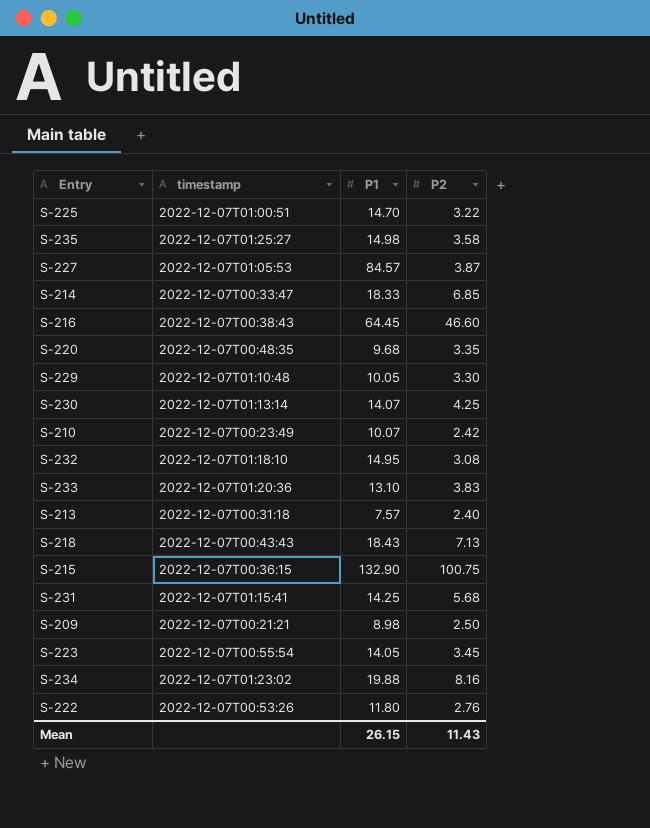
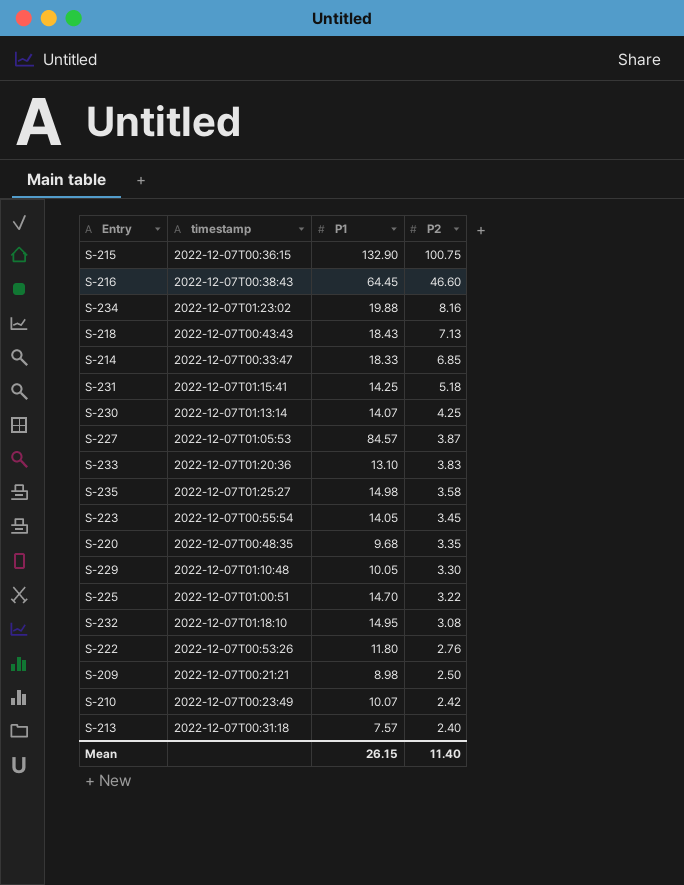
row order: none -> P2 descending
S-231 | P2: 5.68 -> 5.18
Mean | P2: 11.43 -> 11.40

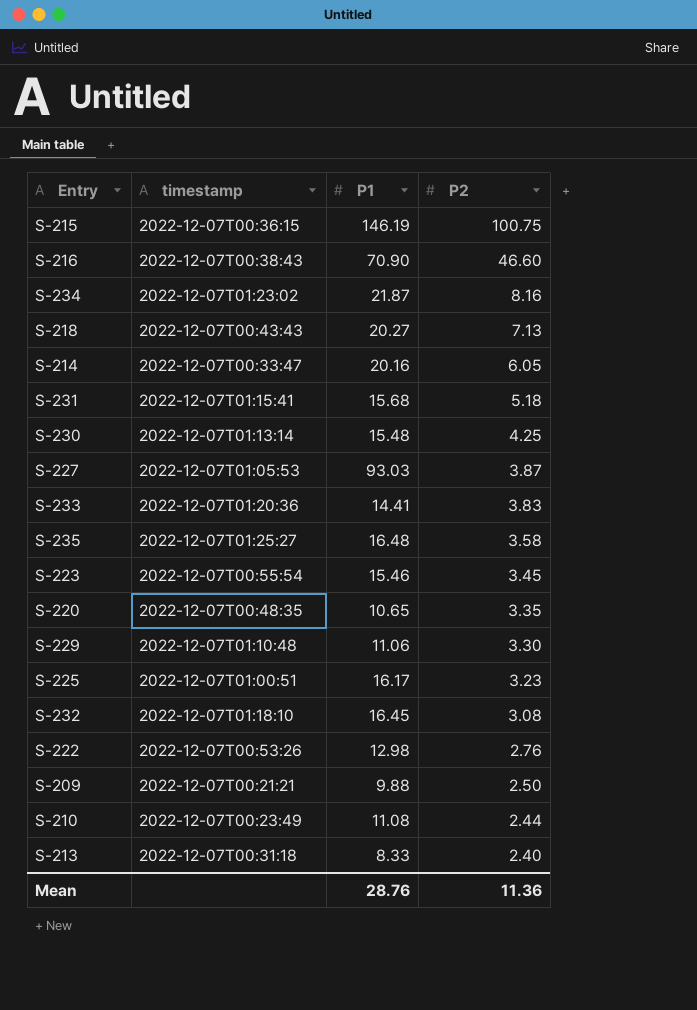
S-215 | P1: 132.90 -> 146.19
S-216 | P1: 64.45 -> 70.90
S-234 | P1: 19.88 -> 21.87
S-218 | P1: 18.43 -> 20.27
S-214 | P1: 18.33 -> 20.16
S-214 | P2: 6.85 -> 6.05
S-231 | P1: 14.25 -> 15.68
S-230 | P1: 14.07 -> 15.48
S-227 | P1: 84.57 -> 93.03
S-233 | P1: 13.10 -> 14.41
S-235 | P1: 14.98 -> 16.48
S-223 | P1: 14.05 -> 15.46
S-220 | P1: 9.68 -> 10.65
S-229 | P1: 10.05 -> 11.06
S-225 | P1: 14.70 -> 16.17
S-225 | P2: 3.22 -> 3.23
S-232 | P1: 14.95 -> 16.45
S-222 | P1: 11.80 -> 12.98
S-209 | P1: 8.98 -> 9.88
S-210 | P1: 10.07 -> 11.08
S-210 | P2: 2.42 -> 2.44
S-213 | P1: 7.57 -> 8.33
Mean | P1: 26.15 -> 28.76
Mean | P2: 11.40 -> 11.36

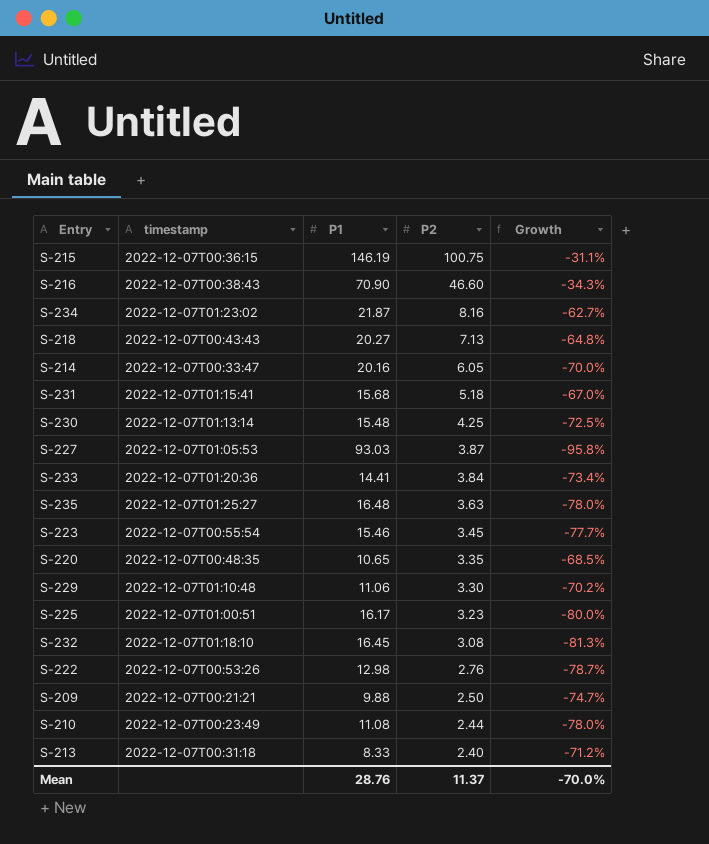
column Growth | formula: none -> ([P2] - [P1]) / [P1]
S-233 | P2: 3.83 -> 3.84
S-235 | P2: 3.58 -> 3.63
Mean | P2: 11.36 -> 11.37

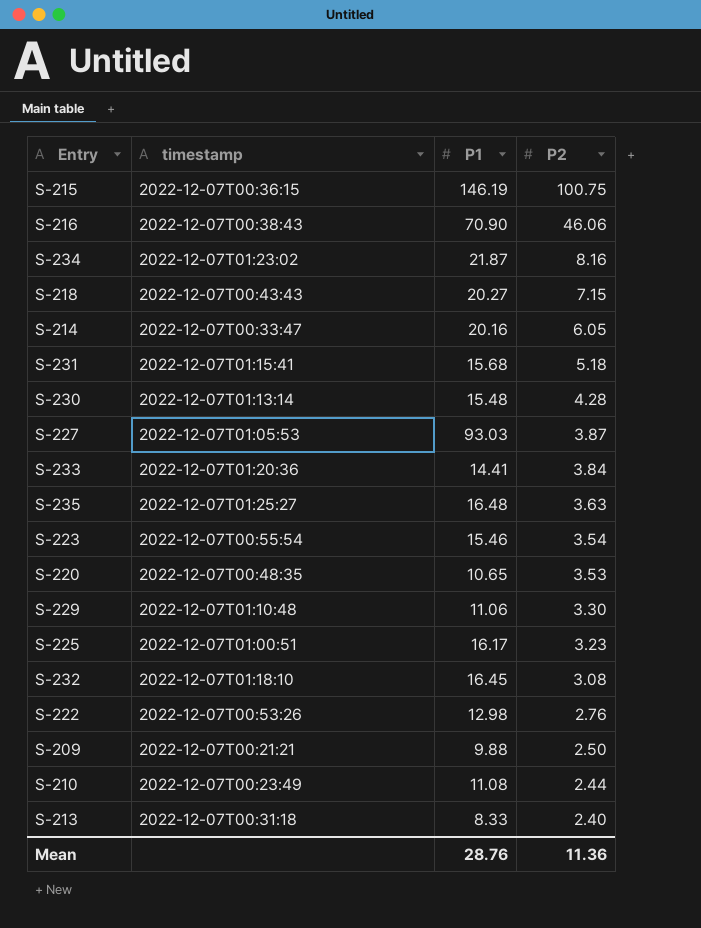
column Growth | formula: ([P2] - [P1]) / [P1] -> none
S-216 | P2: 46.60 -> 46.06
S-218 | P2: 7.13 -> 7.15
S-230 | P2: 4.25 -> 4.28
S-223 | P2: 3.45 -> 3.54
S-220 | P2: 3.35 -> 3.53
Mean | P2: 11.37 -> 11.36

